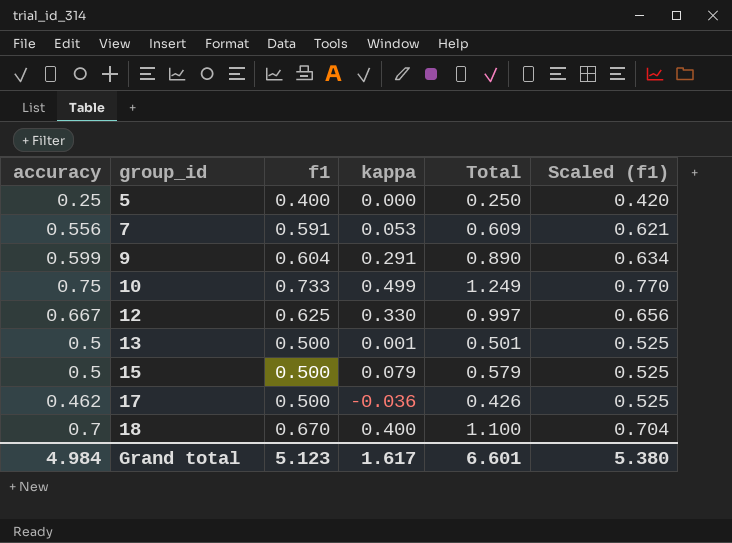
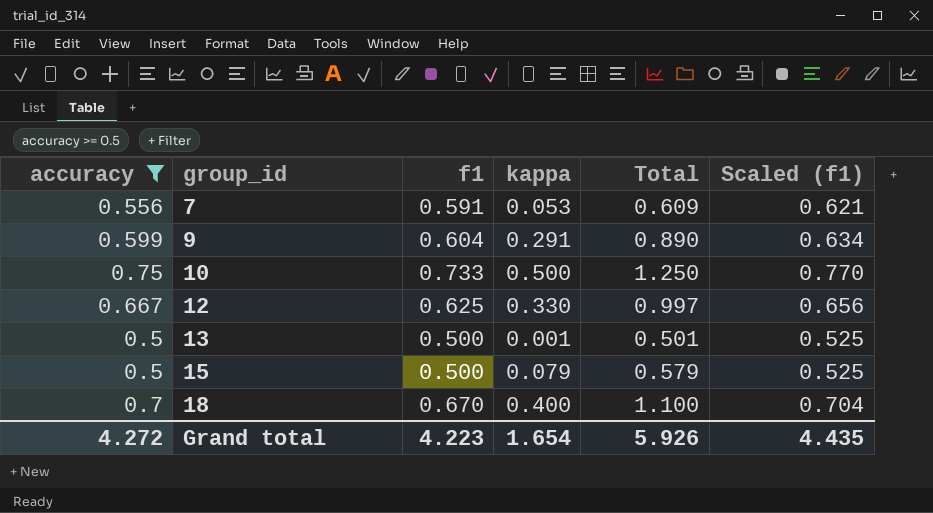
filter: none -> accuracy >= 0.5
10 | kappa: 0.499 -> 0.500
10 | Total: 1.249 -> 1.250
Grand total | accuracy: 4.984 -> 4.272
Grand total | f1: 5.123 -> 4.223
Grand total | kappa: 1.617 -> 1.654
Grand total | Total: 6.601 -> 5.926
Grand total | Scaled (f1): 5.380 -> 4.435

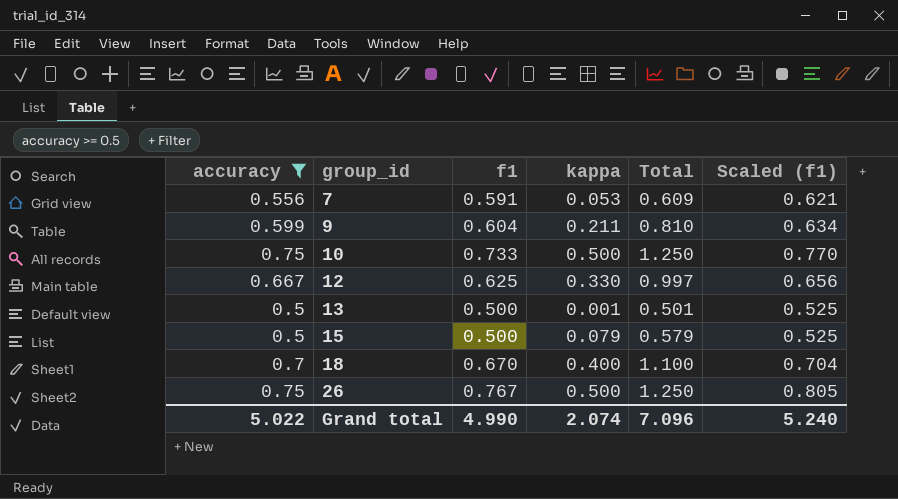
9 | kappa: 0.291 -> 0.211
9 | Total: 0.890 -> 0.810
row 26: none -> 0.75 | 0.767 | 0.500 | 1.250 | 0.805
Grand total | accuracy: 4.272 -> 5.022
Grand total | f1: 4.223 -> 4.990
Grand total | kappa: 1.654 -> 2.074
Grand total | Total: 5.926 -> 7.096
Grand total | Scaled (f1): 4.435 -> 5.240

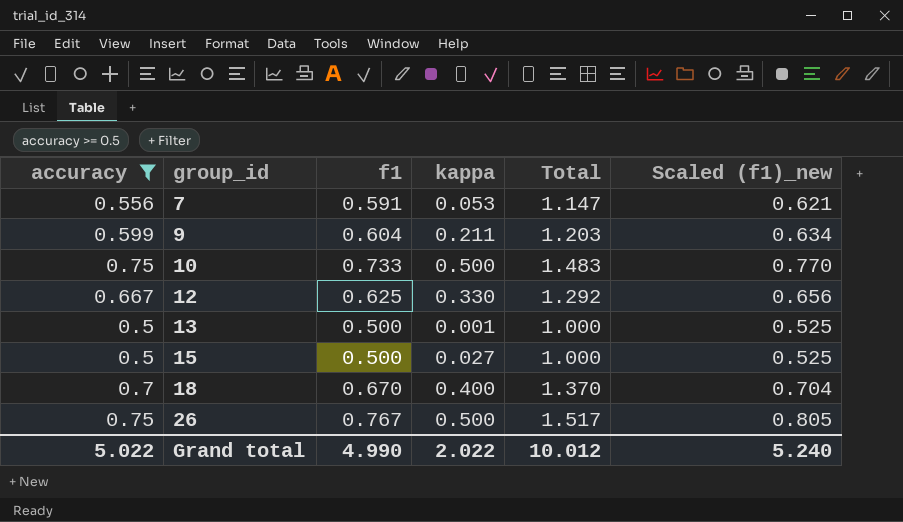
column Total | formula: [accuracy] + [kappa] -> [accuracy] + [f1]
column name: Scaled (f1) -> Scaled (f1)_new
15 | kappa: 0.079 -> 0.027
Grand total | kappa: 2.074 -> 2.022
Grand total | Total: 7.096 -> 10.012

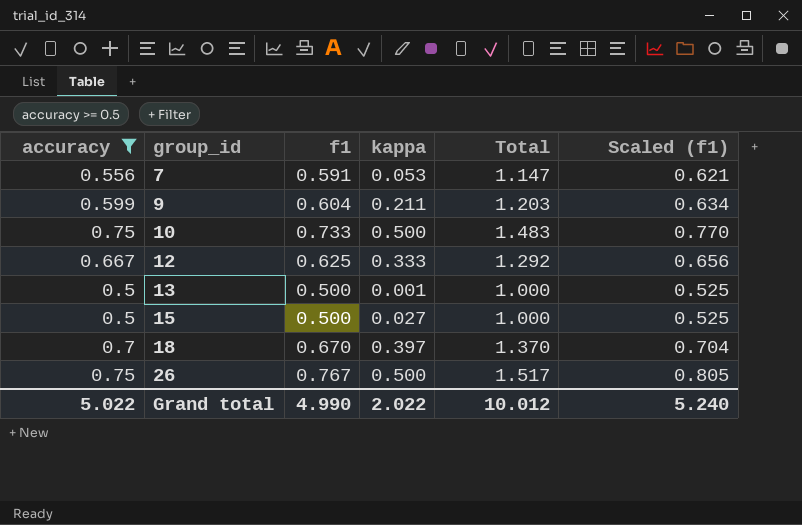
column name: Scaled (f1)_new -> Scaled (f1)
12 | kappa: 0.330 -> 0.333
18 | kappa: 0.400 -> 0.397

